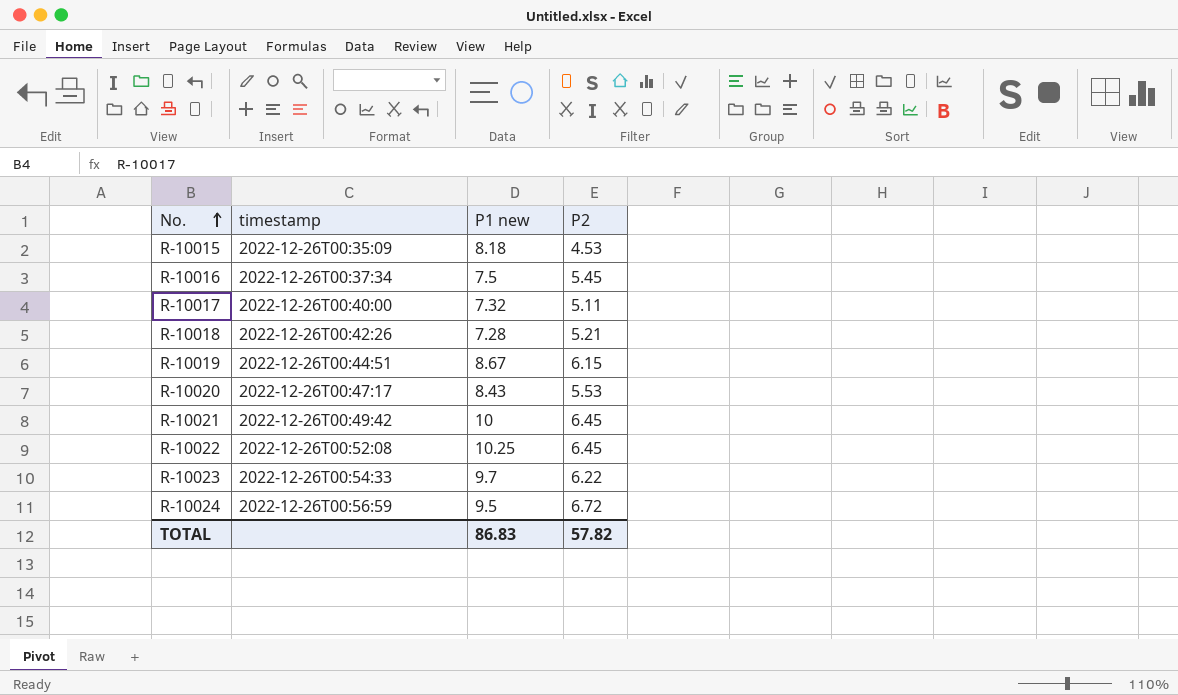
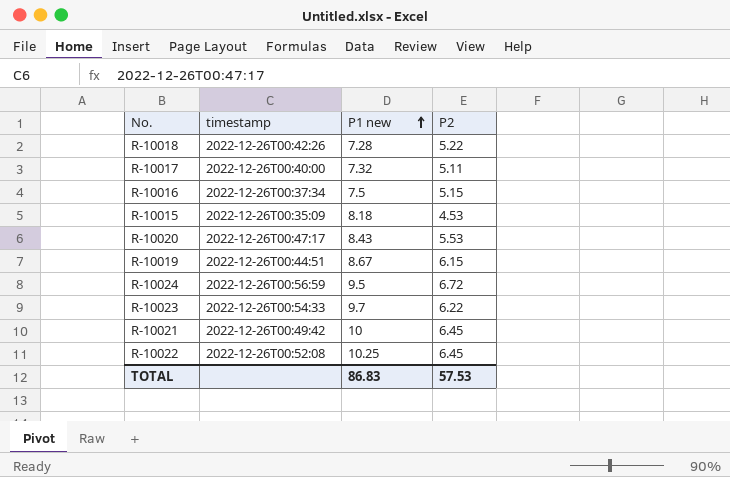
row order: No. ascending -> P1 new ascending
R-10018 | P2: 5.21 -> 5.22
R-10016 | P2: 5.45 -> 5.15
TOTAL | P2: 57.82 -> 57.53

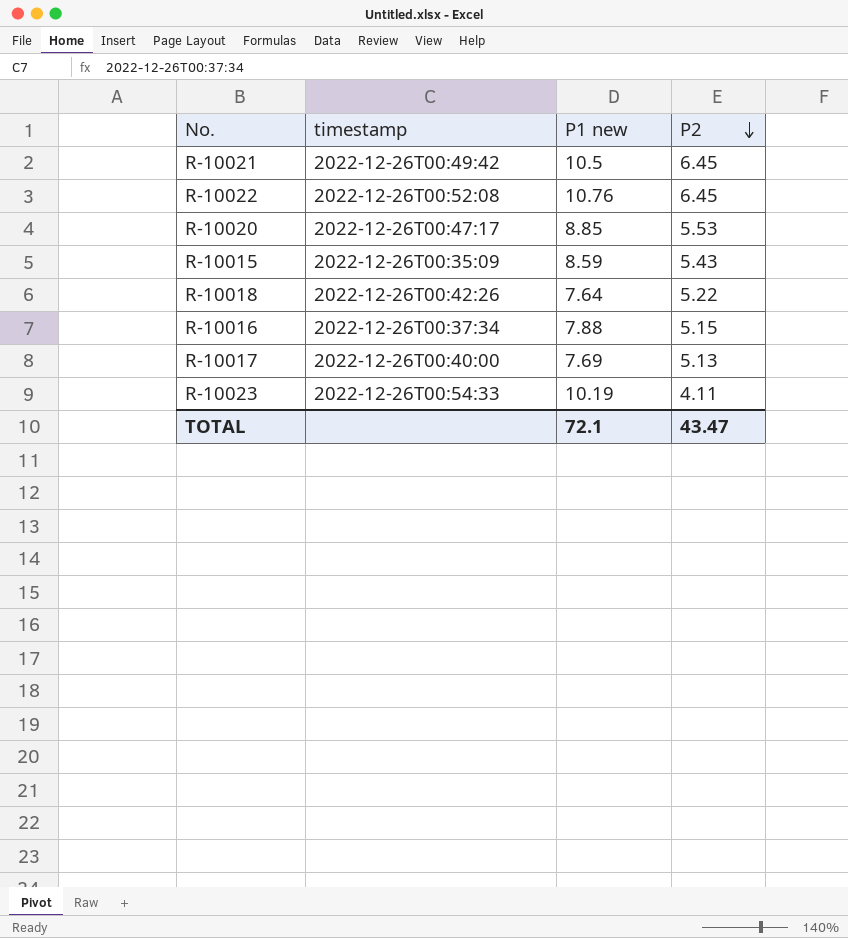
row order: P1 new ascending -> P2 descending
row R-10019: 2022-12-26T00:44:51 | 8.67 | 6.15 -> none
row R-10024: 2022-12-26T00:56:59 | 9.5 | 6.72 -> none
R-10021 | P1 new: 10 -> 10.5
R-10022 | P1 new: 10.25 -> 10.76
R-10020 | P1 new: 8.43 -> 8.85
R-10015 | P1 new: 8.18 -> 8.59
R-10015 | P2: 4.53 -> 5.43
R-10018 | P1 new: 7.28 -> 7.64
R-10016 | P1 new: 7.5 -> 7.88
R-10017 | P1 new: 7.32 -> 7.69
R-10017 | P2: 5.11 -> 5.13
R-10023 | P1 new: 9.7 -> 10.19
R-10023 | P2: 6.22 -> 4.11
TOTAL | P1 new: 86.83 -> 72.1
TOTAL | P2: 57.53 -> 43.47

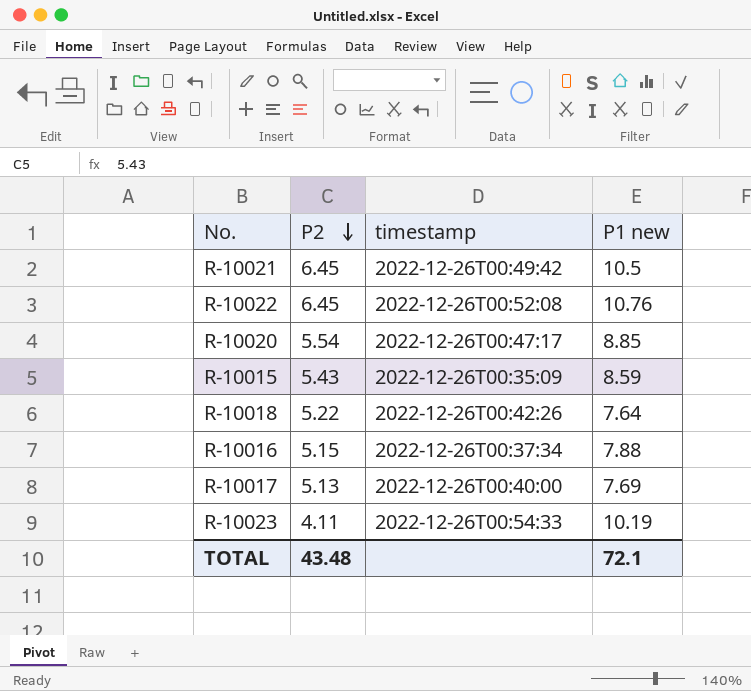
column P2 | position: 4 -> 2
R-10020 | P2: 5.53 -> 5.54
TOTAL | P2: 43.47 -> 43.48

